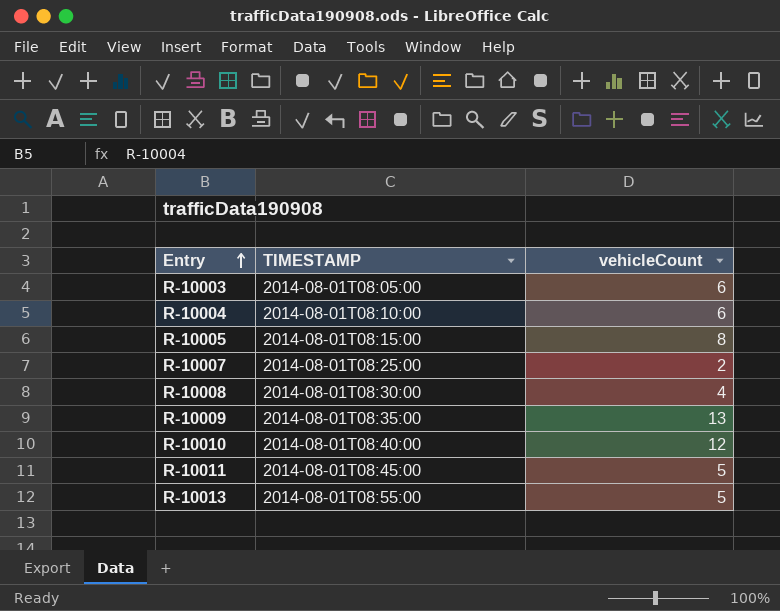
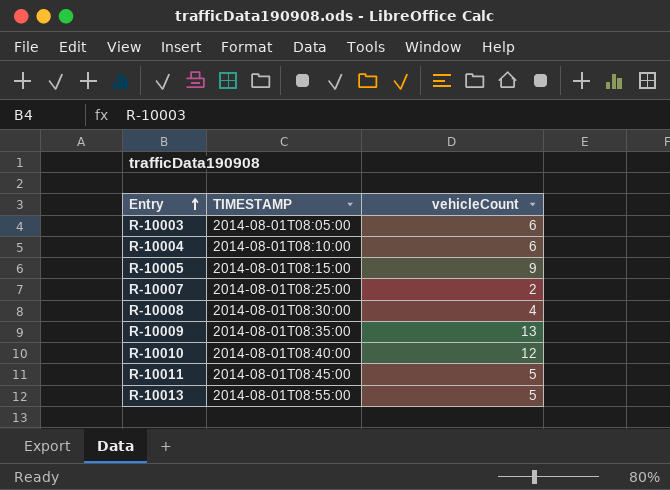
R-10005 | vehicleCount: 8 -> 9

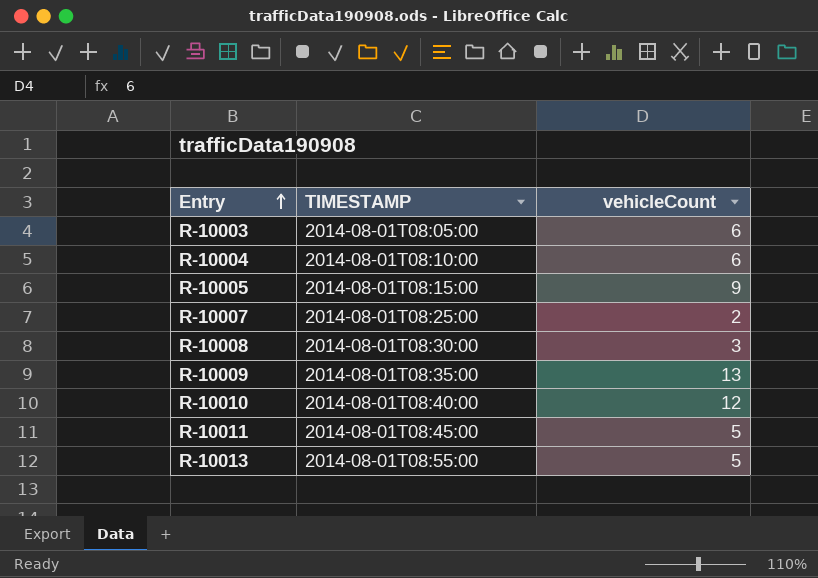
R-10008 | vehicleCount: 4 -> 3

